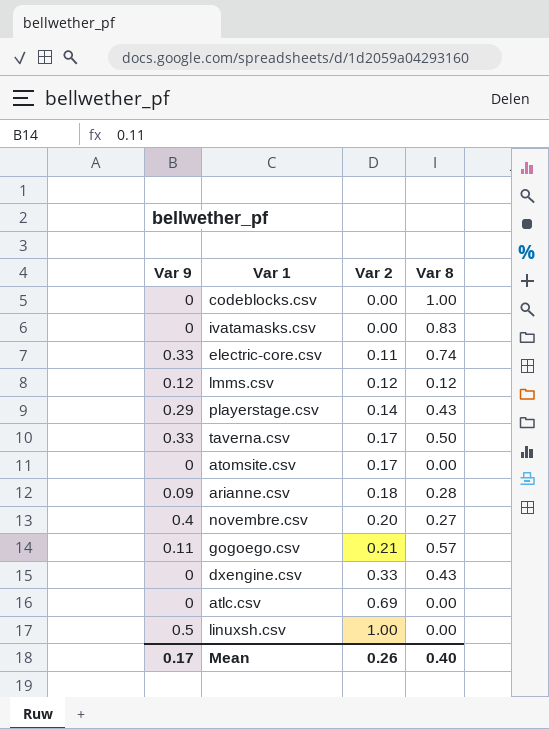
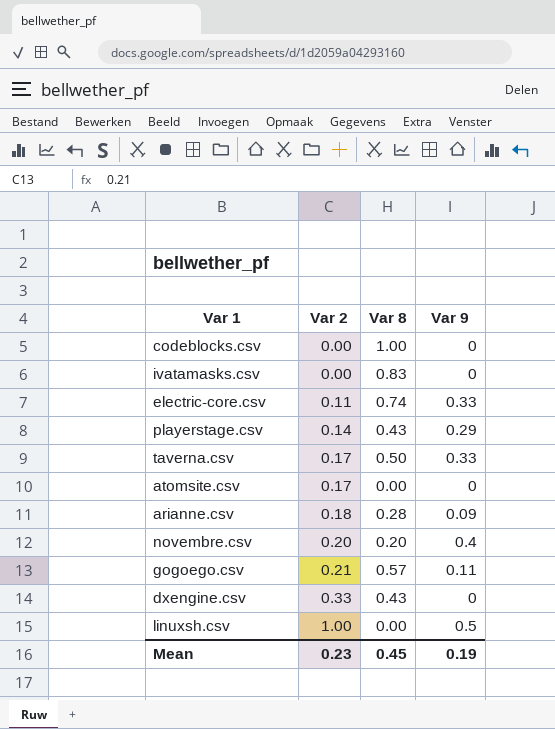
column Var 9 | position: 1 -> 4
row lmms.csv: 0.12 | 0.12 | 0.12 -> none
row atlc.csv: 0 | 0.69 | 0.00 -> none
novembre.csv | Var 8: 0.27 -> 0.20
Mean | Var 2: 0.26 -> 0.23
Mean | Var 8: 0.40 -> 0.45
Mean | Var 9: 0.17 -> 0.19

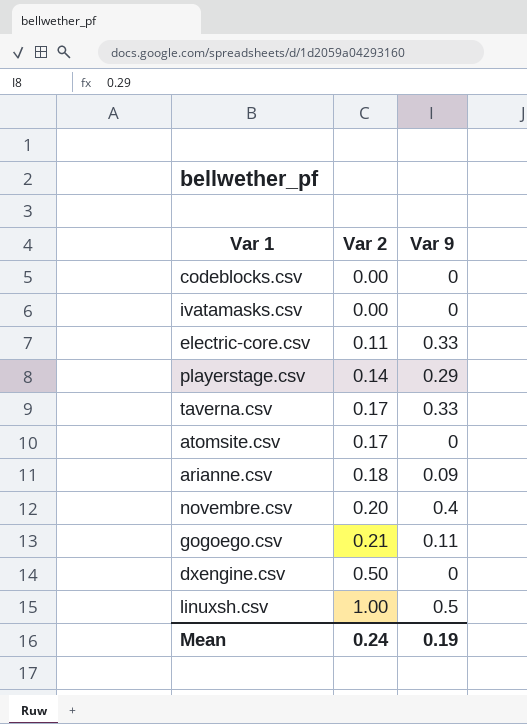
column Var 8 | position: 3 -> none
dxengine.csv | Var 2: 0.33 -> 0.50
Mean | Var 2: 0.23 -> 0.24

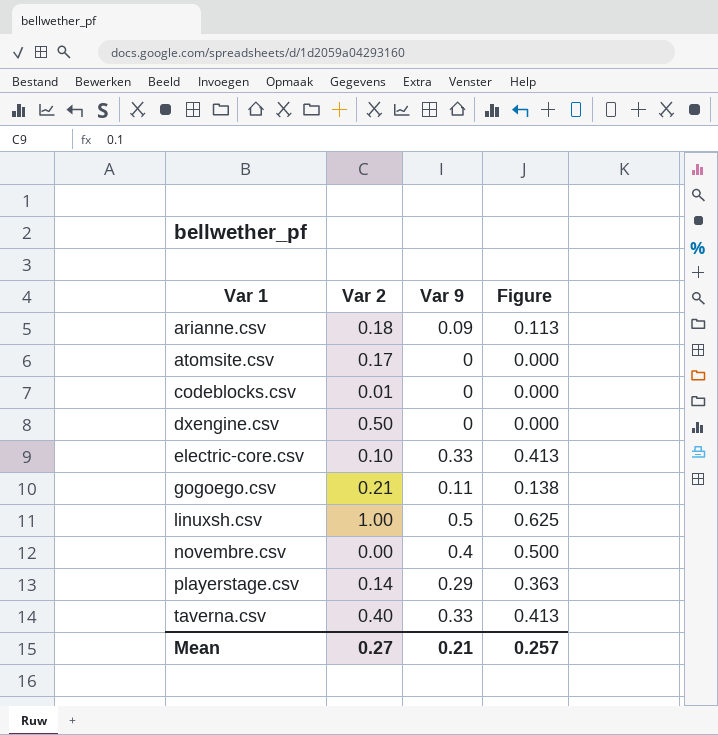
row order: Var 2 ascending -> Var 1 ascending
column Figure | formula: none -> [Var 9] * 1.25
row ivatamasks.csv: 0.00 | 0 -> none
codeblocks.csv | Var 2: 0.00 -> 0.01
electric-core.csv | Var 2: 0.11 -> 0.10
novembre.csv | Var 2: 0.20 -> 0.00
taverna.csv | Var 2: 0.17 -> 0.40
Mean | Var 2: 0.24 -> 0.27
Mean | Var 9: 0.19 -> 0.21

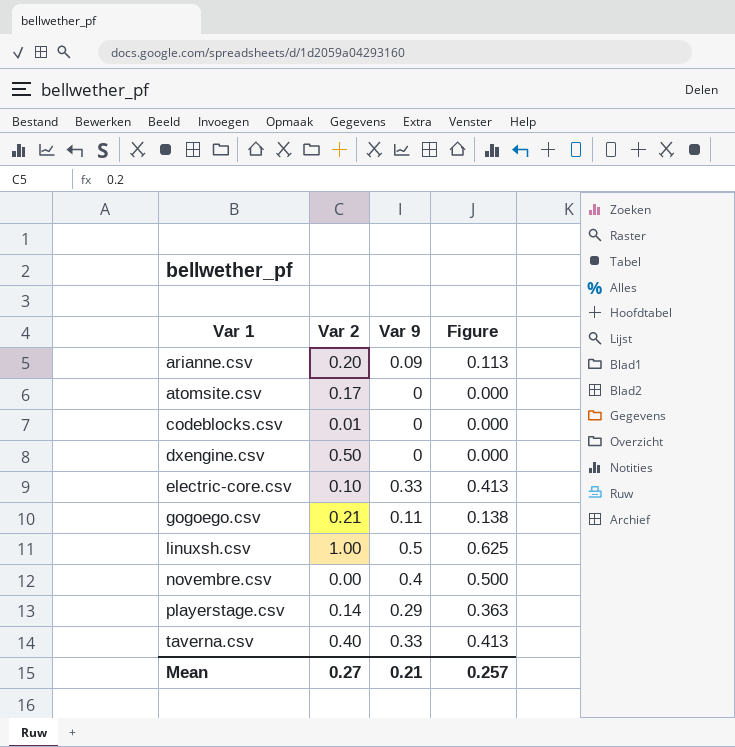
arianne.csv | Var 2: 0.18 -> 0.20

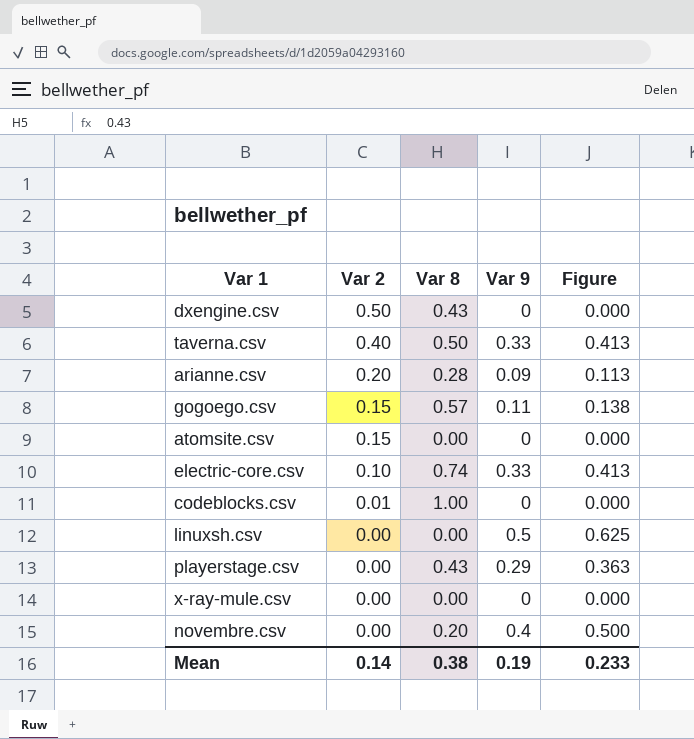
row order: Var 1 ascending -> Var 2 descending
column Var 8 | position: none -> 3
gogoego.csv | Var 2: 0.21 -> 0.15
atomsite.csv | Var 2: 0.17 -> 0.15
linuxsh.csv | Var 2: 1.00 -> 0.00
playerstage.csv | Var 2: 0.14 -> 0.00
row x-ray-mule.csv: none -> 0.00 | 0.00 | 0 | 0.000
Mean | Var 2: 0.27 -> 0.14
Mean | Var 9: 0.21 -> 0.19
Mean | Figure: 0.257 -> 0.233

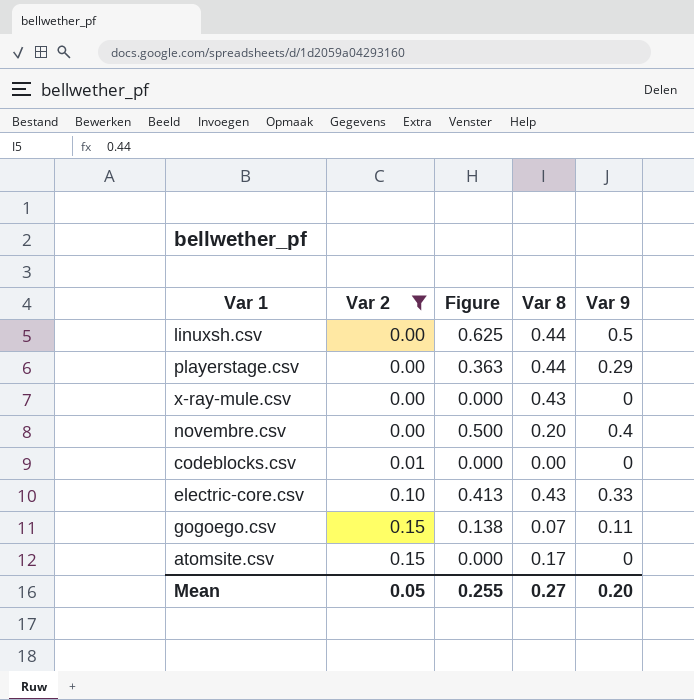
filter: none -> Var 2 <= 0.15
row order: Var 2 descending -> Var 2 ascending
column Figure | position: 5 -> 3
linuxsh.csv | Var 8: 0.00 -> 0.44
playerstage.csv | Var 8: 0.43 -> 0.44
x-ray-mule.csv | Var 8: 0.00 -> 0.43
codeblocks.csv | Var 8: 1.00 -> 0.00
electric-core.csv | Var 8: 0.74 -> 0.43
gogoego.csv | Var 8: 0.57 -> 0.07
atomsite.csv | Var 8: 0.00 -> 0.17
Mean | Var 2: 0.14 -> 0.05
Mean | Figure: 0.233 -> 0.255
Mean | Var 8: 0.38 -> 0.27
Mean | Var 9: 0.19 -> 0.20

